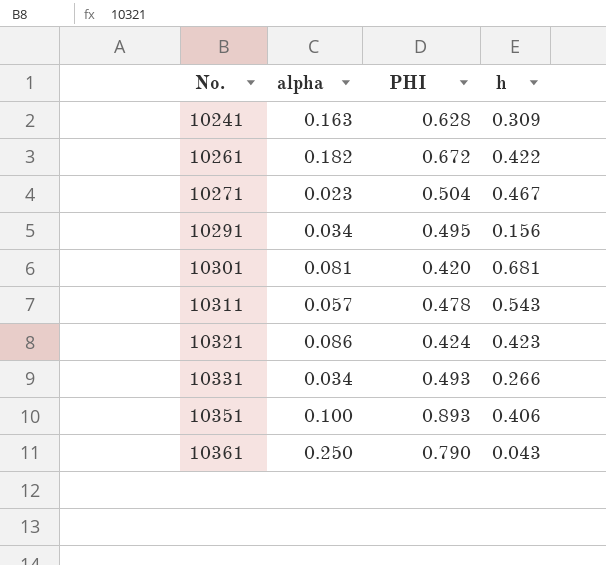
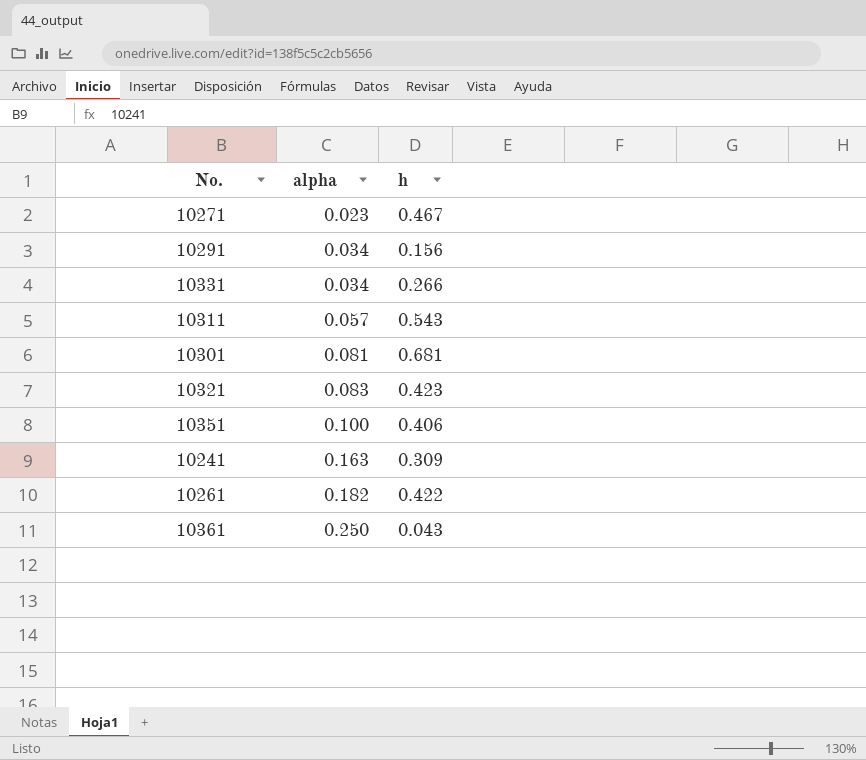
row order: No. ascending -> alpha ascending
column PHI | position: 3 -> none
10321 | alpha: 0.086 -> 0.083

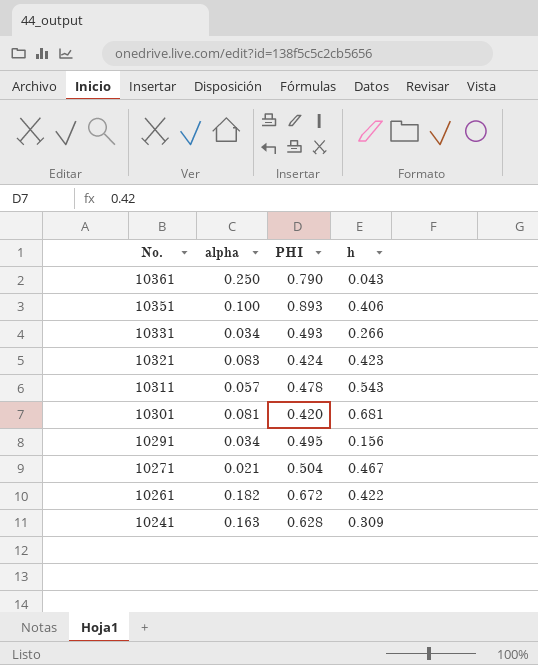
row order: alpha ascending -> No. descending
column PHI | position: none -> 3
10271 | alpha: 0.023 -> 0.021

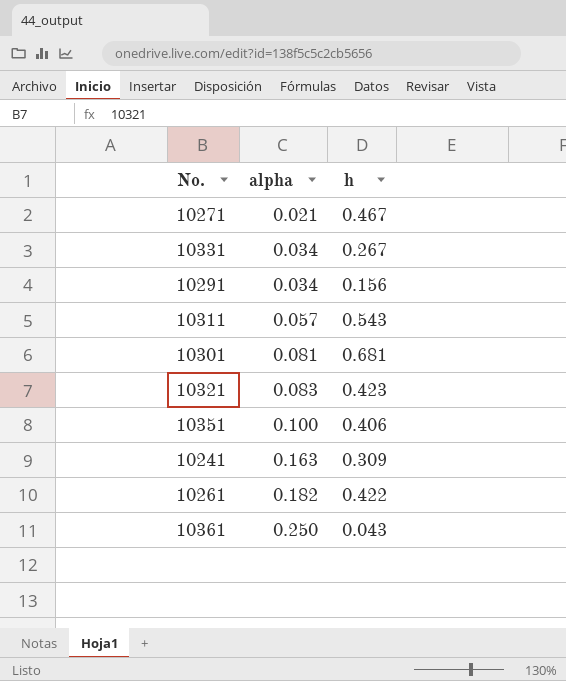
row order: No. descending -> alpha ascending
column PHI | position: 3 -> none
10331 | h: 0.266 -> 0.267

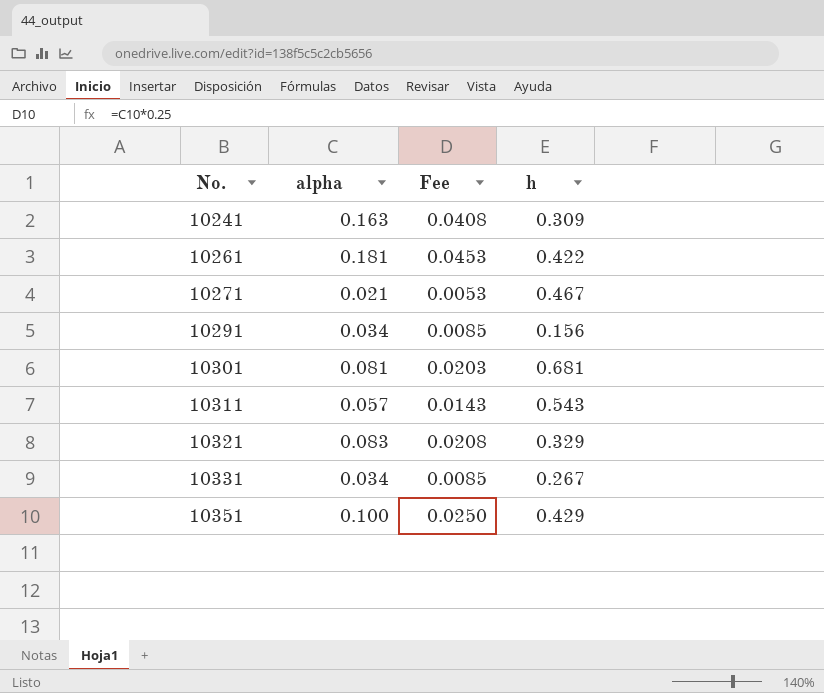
row order: alpha ascending -> No. ascending
column Fee | formula: none -> [alpha] * 0.25
row 10361: 0.250 | 0.043 -> none
10261 | alpha: 0.182 -> 0.181
10321 | h: 0.423 -> 0.329
10351 | h: 0.406 -> 0.429

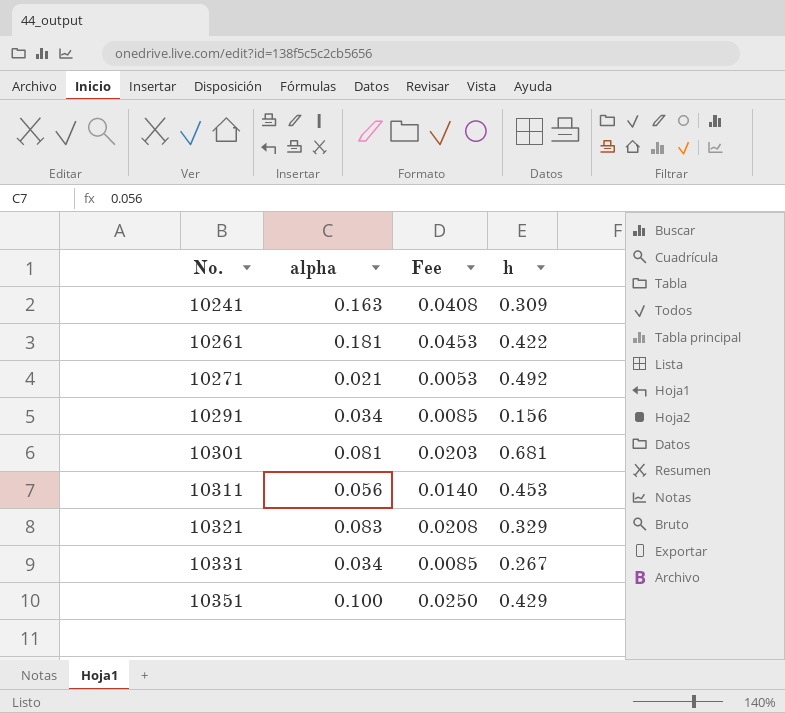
10271 | h: 0.467 -> 0.492
10311 | alpha: 0.057 -> 0.056
10311 | Fee: 0.0143 -> 0.0140
10311 | h: 0.543 -> 0.453

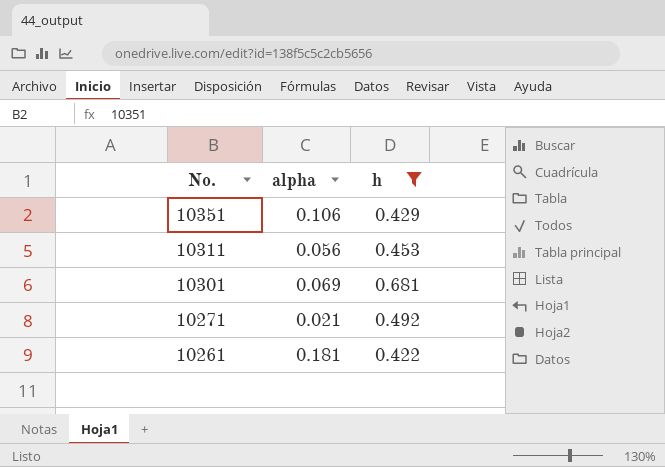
filter: none -> h >= 0.422
row order: No. ascending -> No. descending
column Fee | formula: [alpha] * 0.25 -> none
10351 | alpha: 0.100 -> 0.106
10301 | alpha: 0.081 -> 0.069

